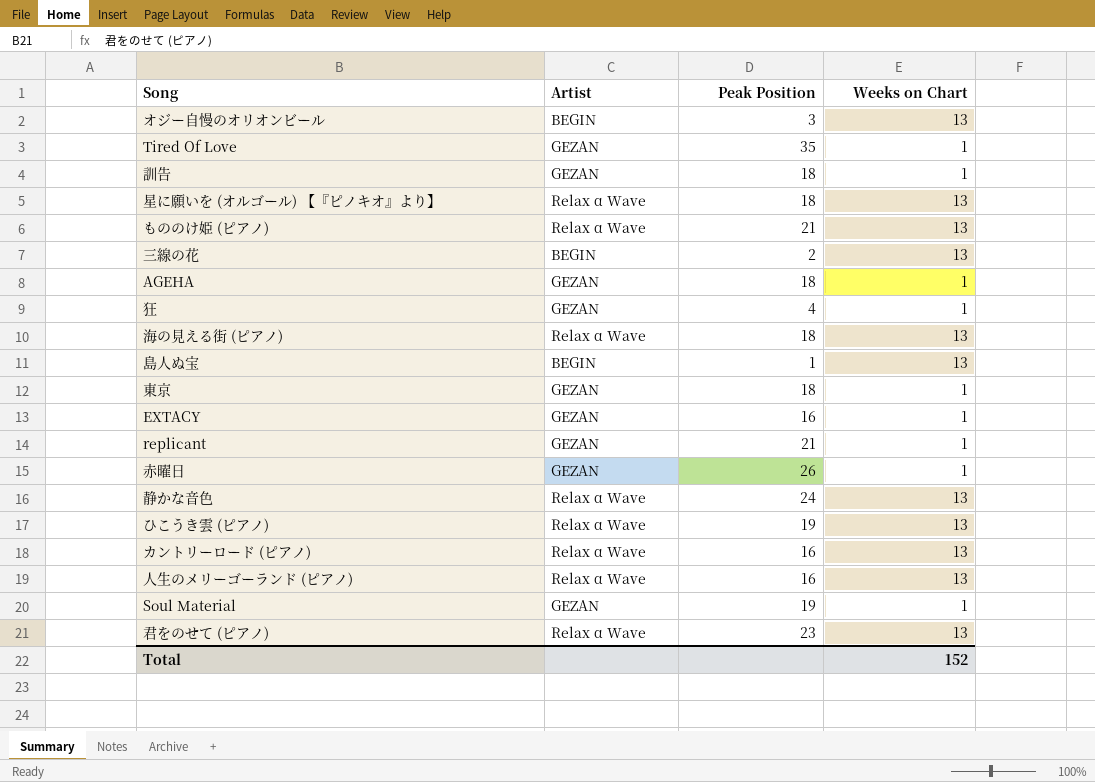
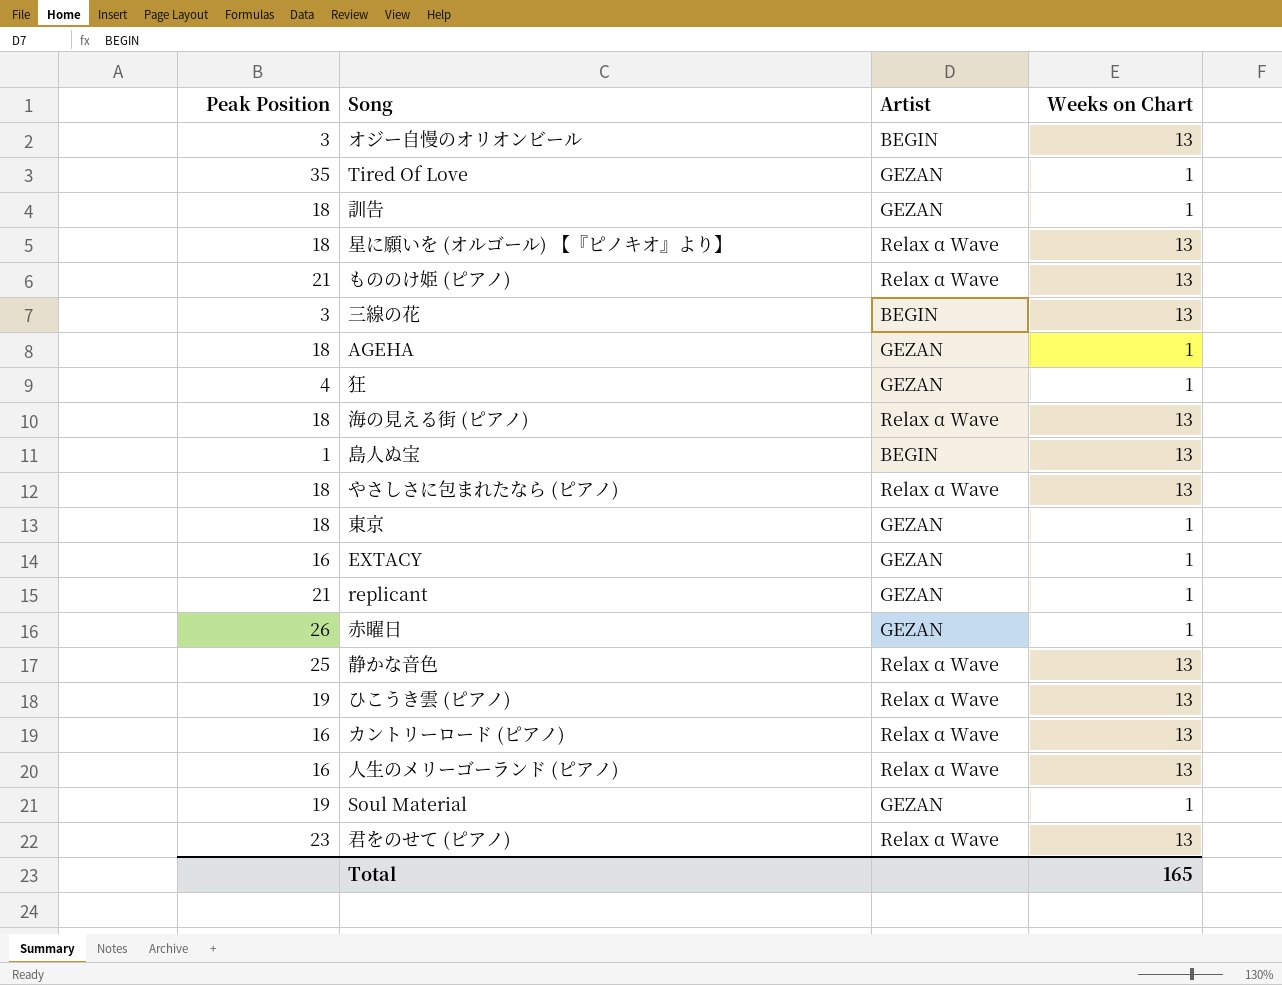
column Peak Position | position: 3 -> 1
三線の花 | Peak Position: 2 -> 3
row やさしさに包まれたなら (ピアノ): none -> 18 | Relax α Wave | 13
静かな音色 | Peak Position: 24 -> 25
Total | Weeks on Chart: 152 -> 165

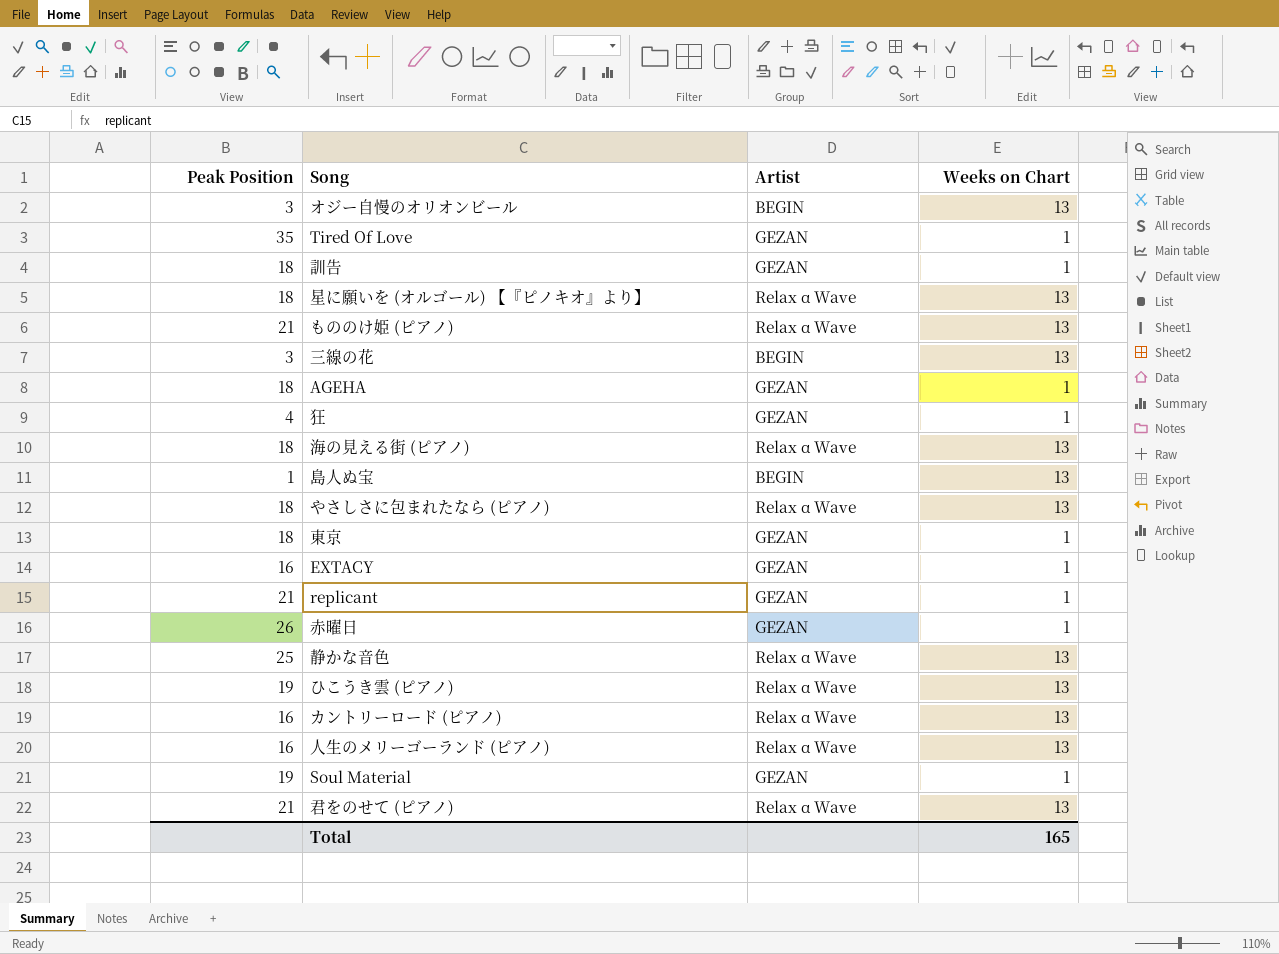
君をのせて (ピアノ) | Peak Position: 23 -> 21

